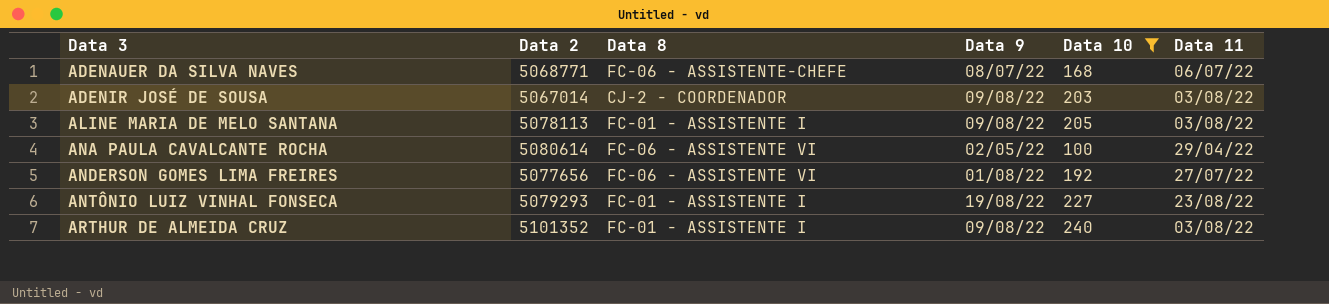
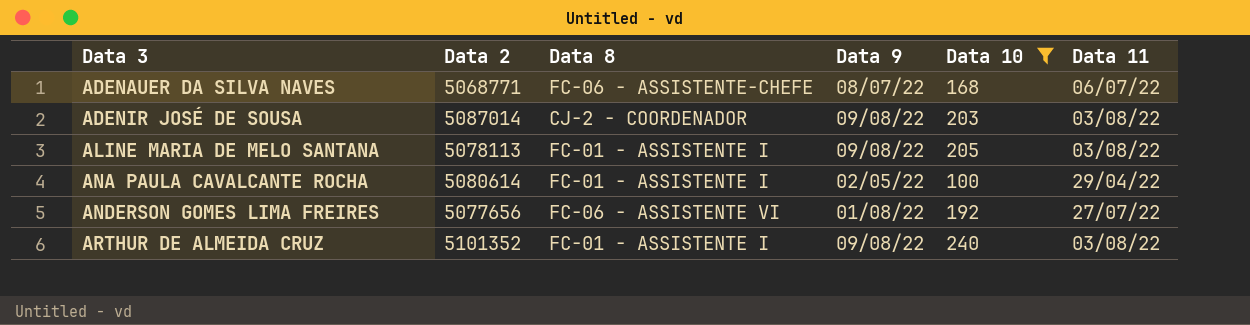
row ANTÔNIO LUIZ VINHAL FONSECA: 5079293 | FC-01 - ASSISTENTE I | 19/08/22 | 227 | 23/08/22 -> none
ADENIR JOSÉ DE SOUSA | Data 2: 5067014 -> 5087014
ANA PAULA CAVALCANTE ROCHA | Data 8: FC-06 - ASSISTENTE VI -> FC-01 - ASSISTENTE I

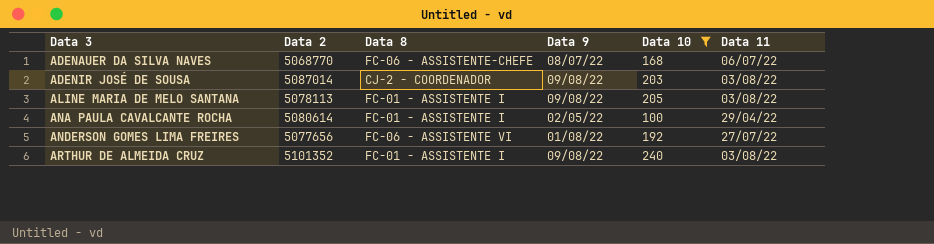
ADENAUER DA SILVA NAVES | Data 2: 5068771 -> 5068770

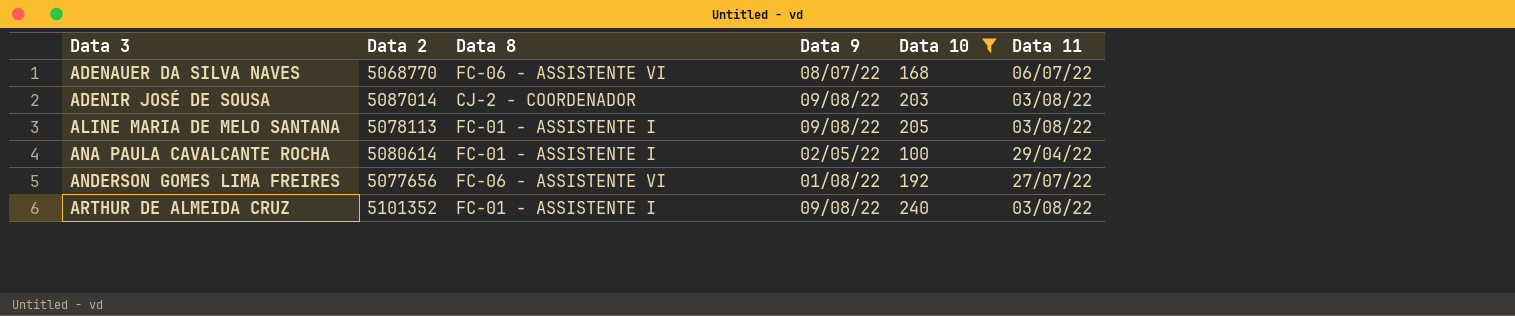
ADENAUER DA SILVA NAVES | Data 8: FC-06 - ASSISTENTE-CHEFE -> FC-06 - ASSISTENTE VI

